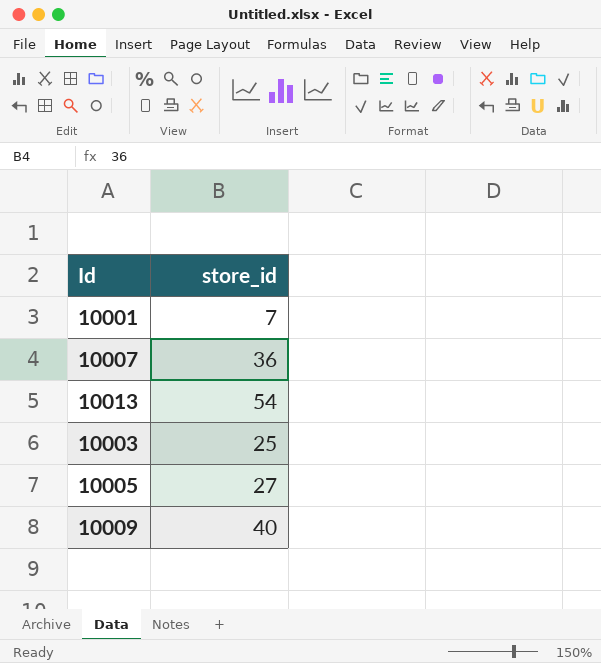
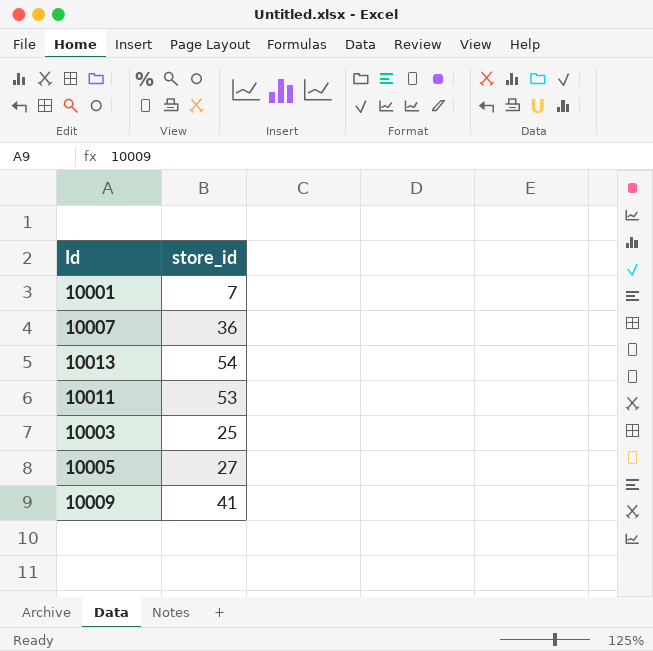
row 10011: none -> 53
10009 | store_id: 40 -> 41

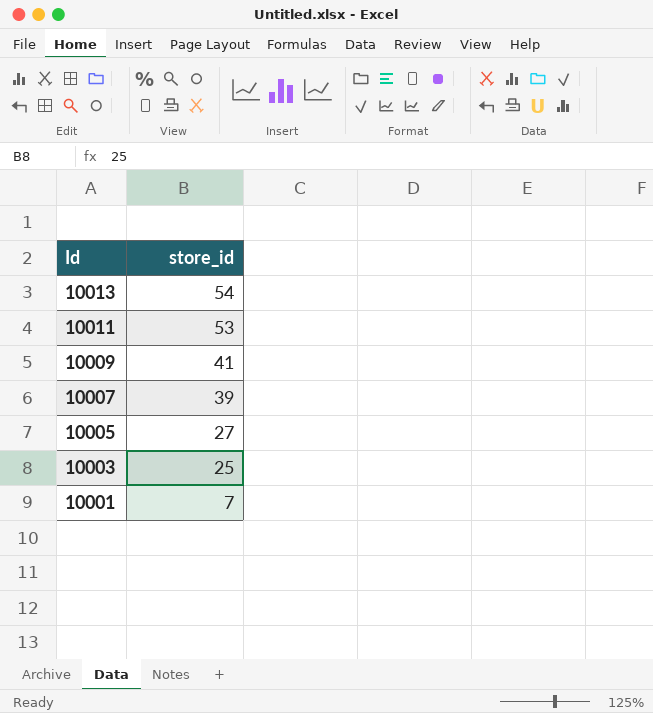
row order: none -> Id descending
10007 | store_id: 36 -> 39

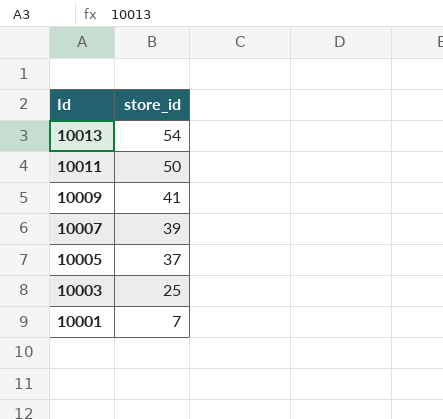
10011 | store_id: 53 -> 50
10005 | store_id: 27 -> 37

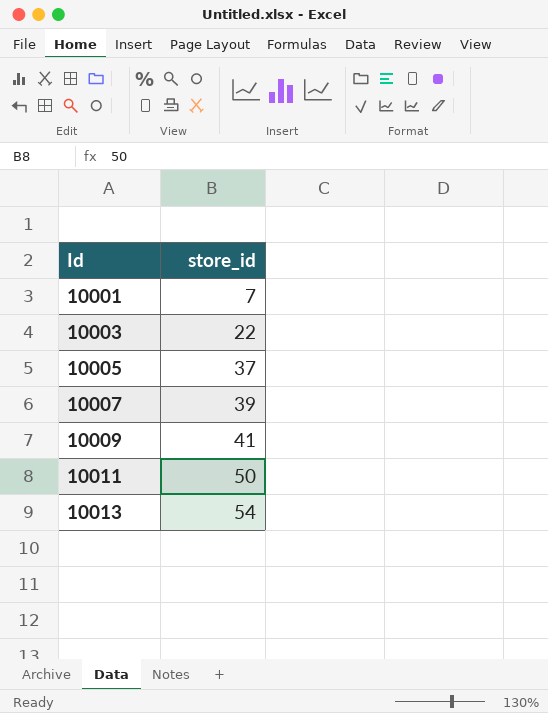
row order: Id descending -> Id ascending
10003 | store_id: 25 -> 22

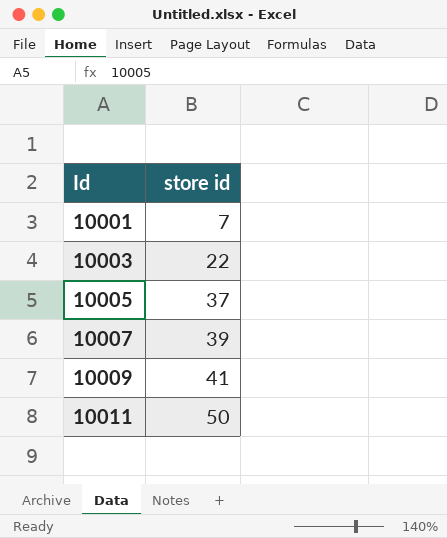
column name: store_id -> store id
row 10013: 54 -> none

